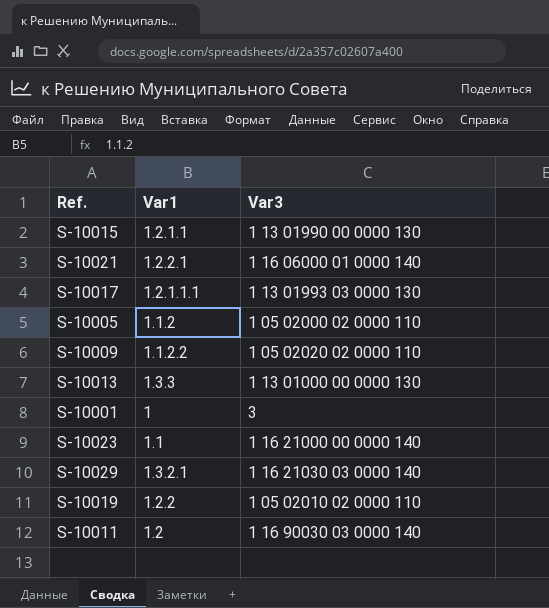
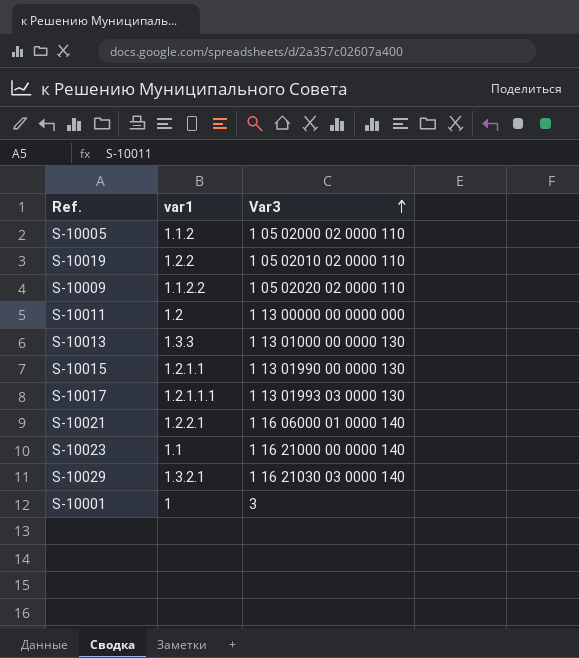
row order: none -> Var3 ascending
column name: Var1 -> var1
S-10011 | Var3: 1 16 90030 03 0000 140 -> 1 13 00000 00 0000 000

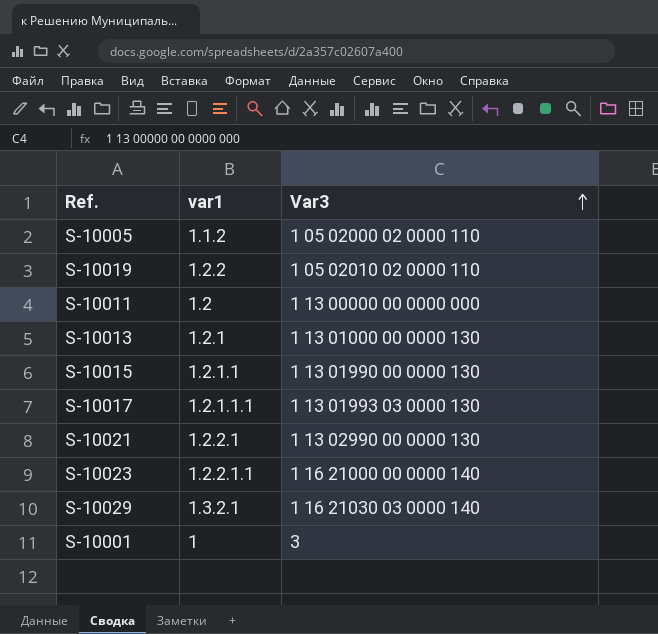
row S-10009: 1.1.2.2 | 1 05 02020 02 0000 110 -> none
S-10013 | var1: 1.3.3 -> 1.2.1
S-10021 | Var3: 1 16 06000 01 0000 140 -> 1 13 02990 00 0000 130
S-10023 | var1: 1.1 -> 1.2.2.1.1

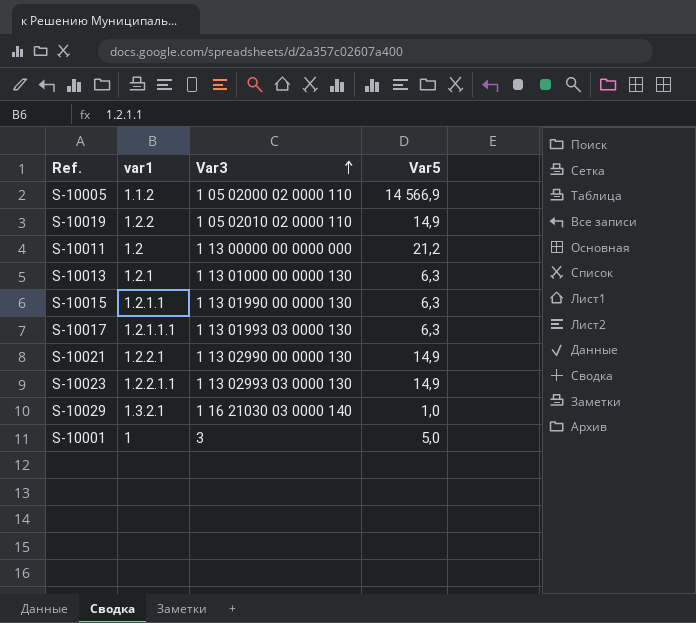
column Var5 | position: none -> 4
S-10023 | Var3: 1 16 21000 00 0000 140 -> 1 13 02993 03 0000 130

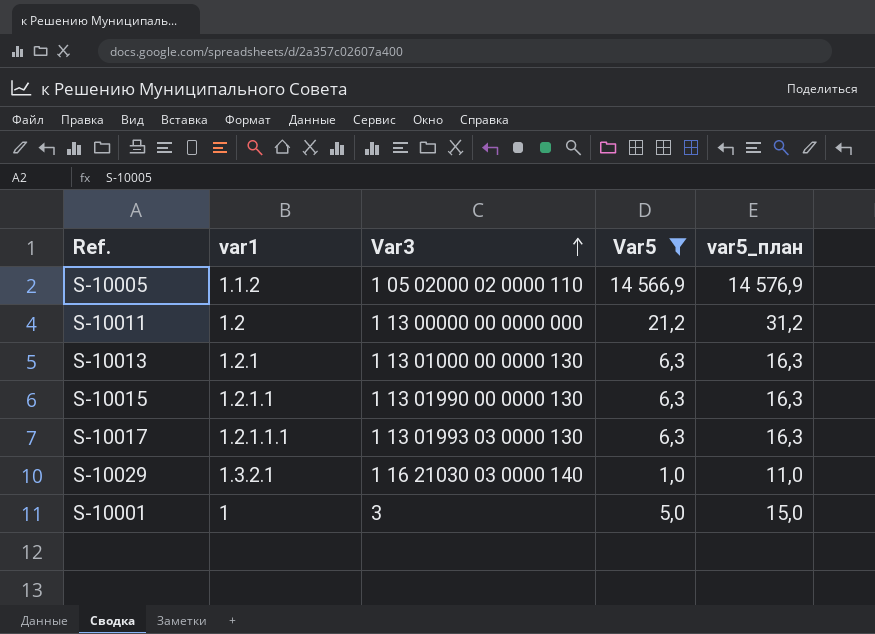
filter: none -> Var5 != 14,9
column var5_план | formula: none -> [Var5] + 10

